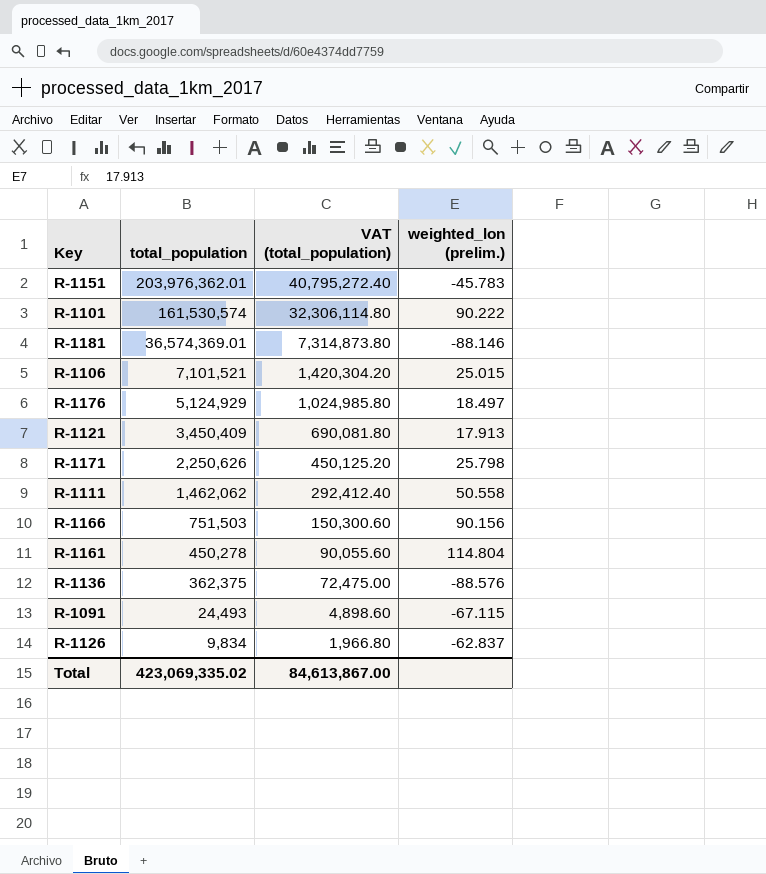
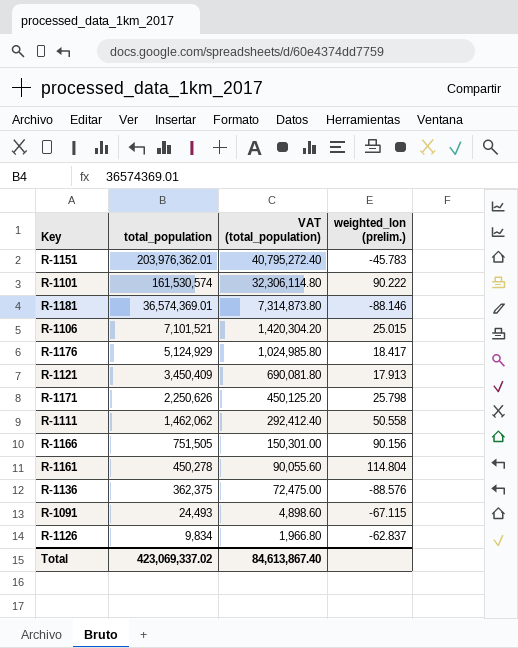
R-1176 | weighted_lon (prelim.): 18.497 -> 18.417
R-1166 | total_population: 751,503 -> 751,505
R-1166 | VAT (total_population): 150,300.60 -> 150,301.00
Total | total_population: 423,069,335.02 -> 423,069,337.02
Total | VAT (total_population): 84,613,867.00 -> 84,613,867.40

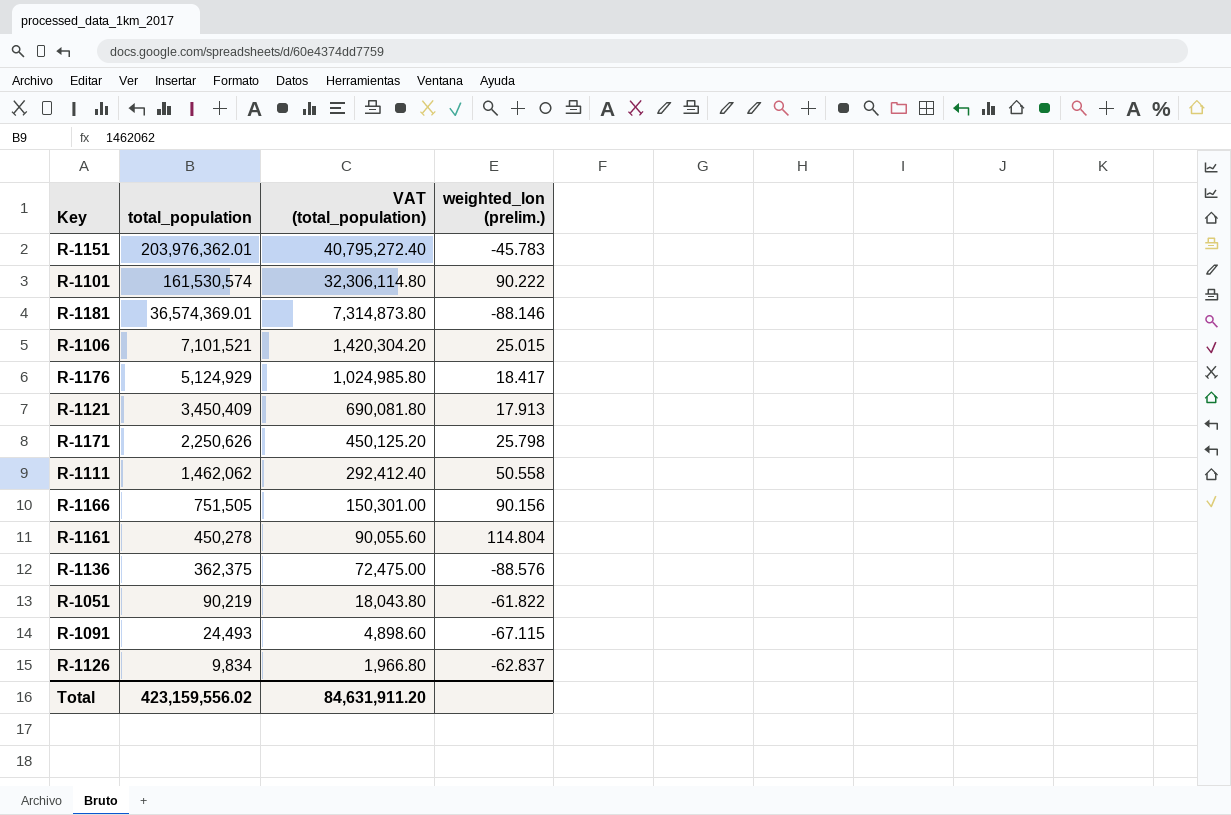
row R-1051: none -> 90,219 | 18,043.80 | -61.822
Total | total_population: 423,069,337.02 -> 423,159,556.02
Total | VAT (total_population): 84,613,867.40 -> 84,631,911.20

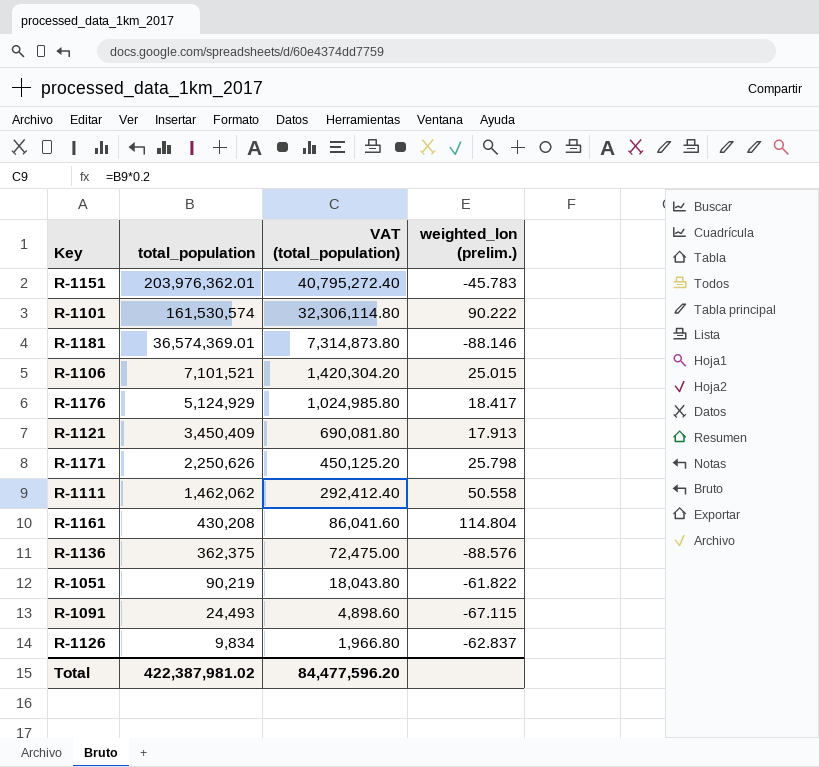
row R-1166: 751,505 | 150,301.00 | 90.156 -> none
R-1161 | total_population: 450,278 -> 430,208
R-1161 | VAT (total_population): 90,055.60 -> 86,041.60
Total | total_population: 423,159,556.02 -> 422,387,981.02
Total | VAT (total_population): 84,631,911.20 -> 84,477,596.20

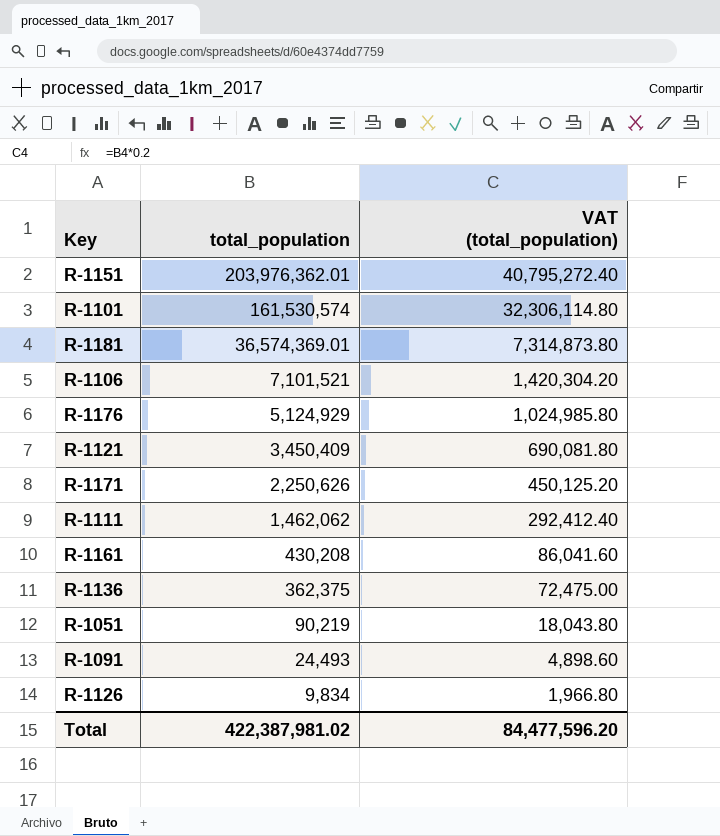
column weighted_lon (prelim.) | position: 4 -> none

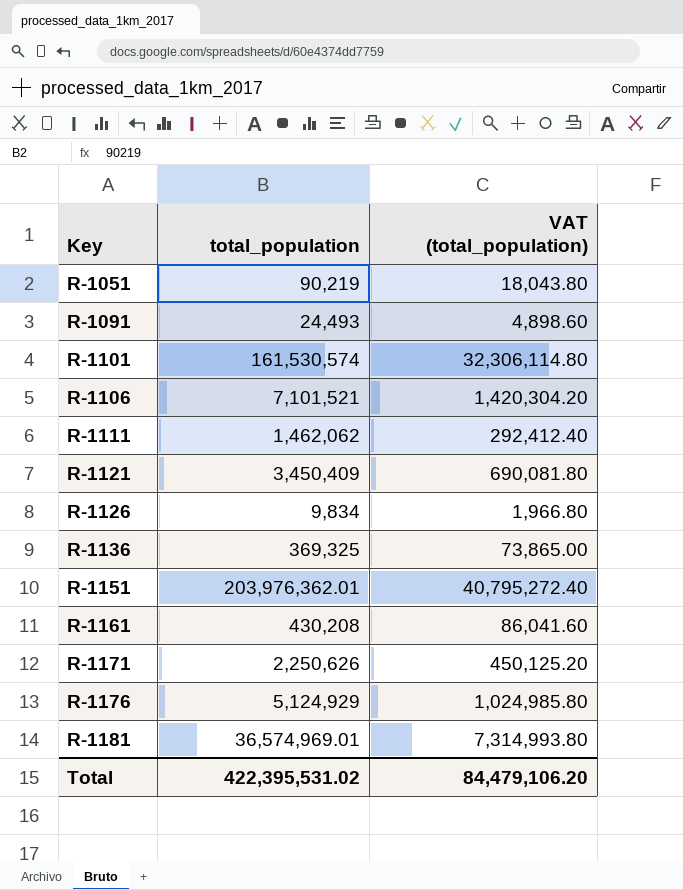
row order: total_population descending -> Key ascending
R-1136 | total_population: 362,375 -> 369,325
R-1136 | VAT (total_population): 72,475.00 -> 73,865.00
R-1181 | total_population: 36,574,369.01 -> 36,574,969.01
R-1181 | VAT (total_population): 7,314,873.80 -> 7,314,993.80
Total | total_population: 422,387,981.02 -> 422,395,531.02
Total | VAT (total_population): 84,477,596.20 -> 84,479,106.20

